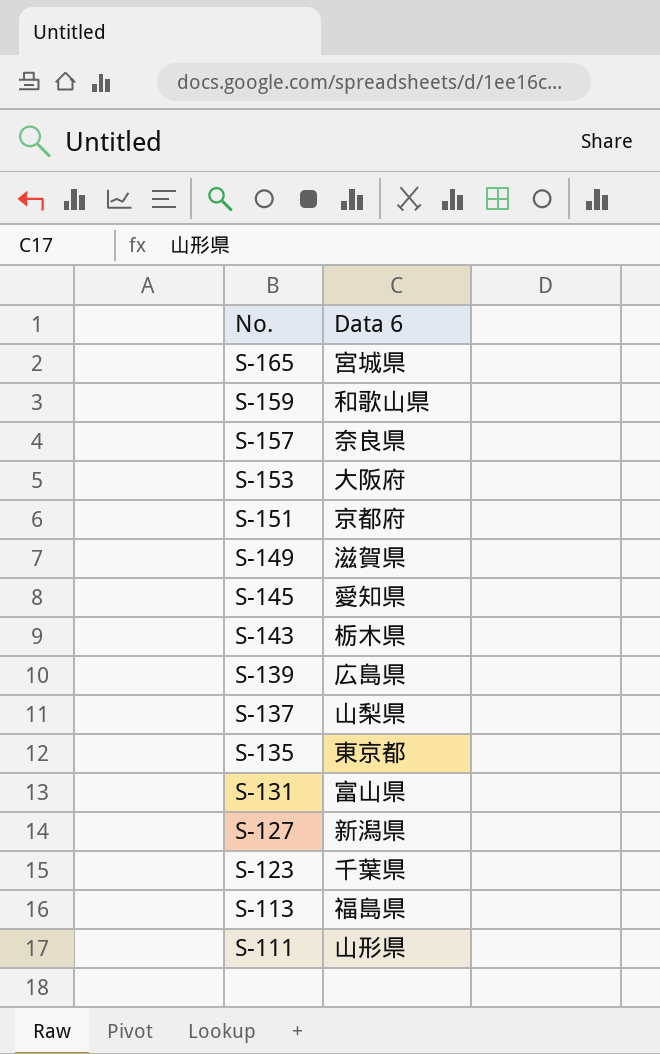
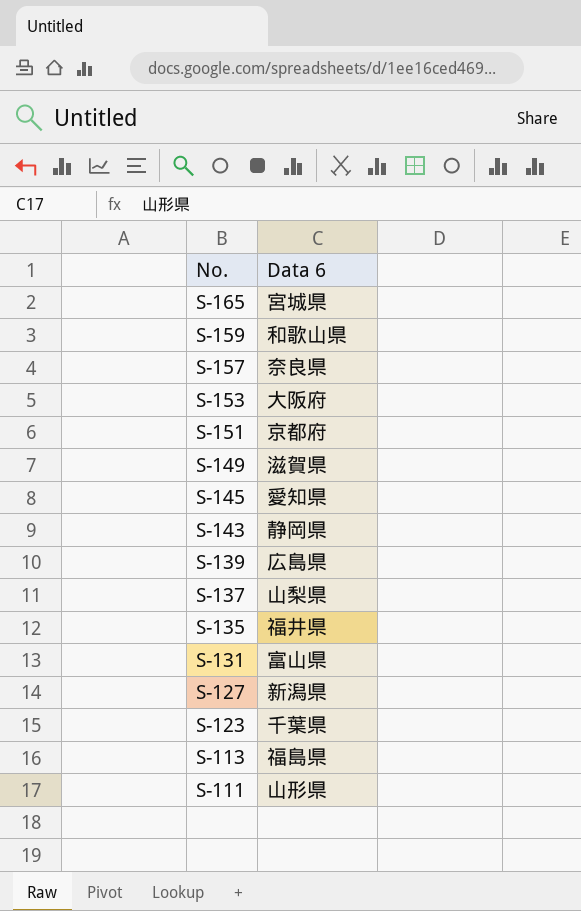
S-143 | Data 6: 栃木県 -> 静岡県
S-135 | Data 6: 東京都 -> 福井県

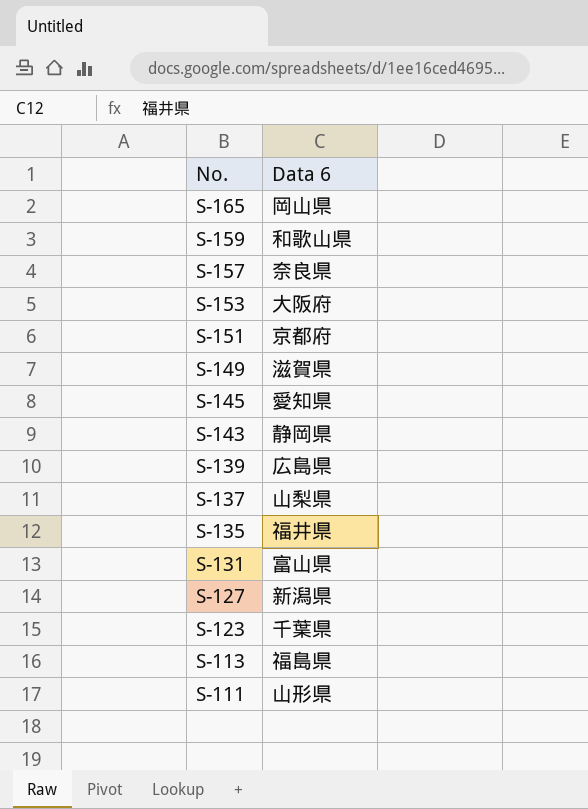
S-165 | Data 6: 宮城県 -> 岡山県

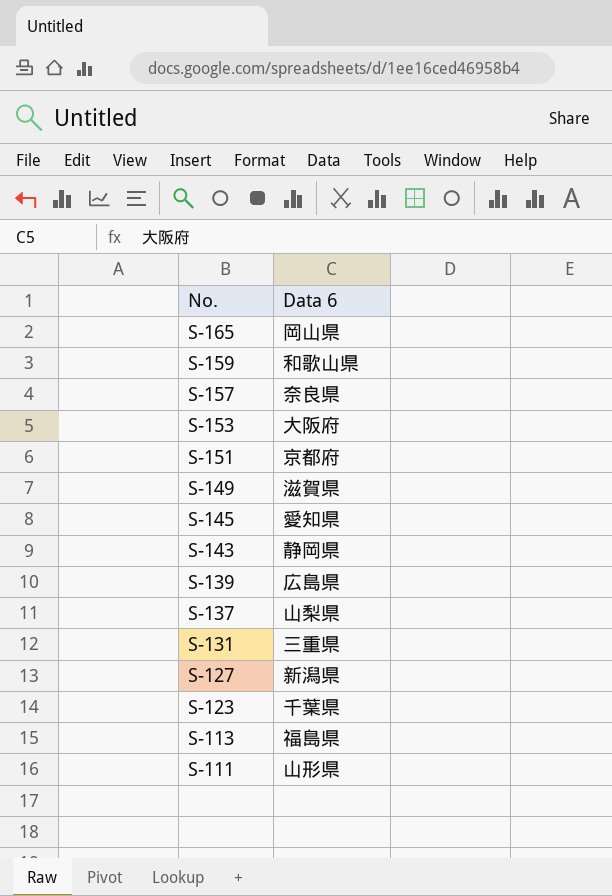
row S-135: 福井県 -> none
S-131 | Data 6: 富山県 -> 三重県

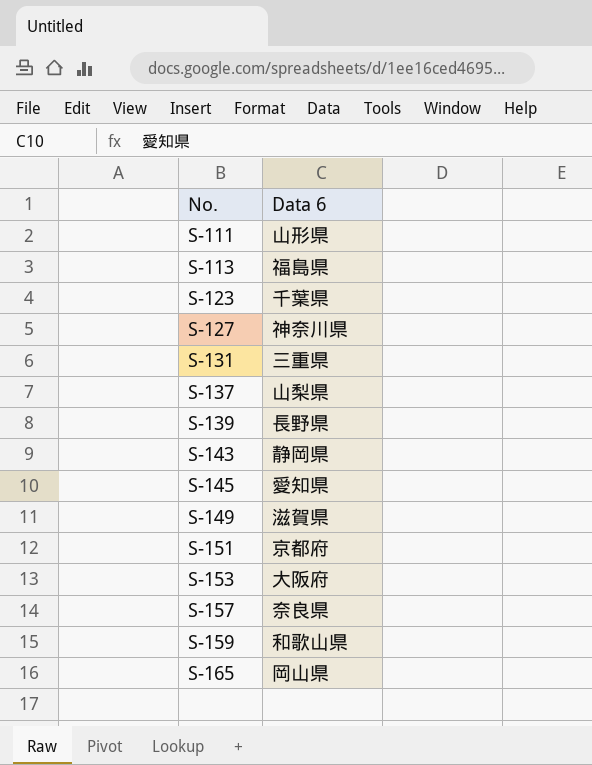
row order: No. descending -> No. ascending
S-127 | Data 6: 新潟県 -> 神奈川県
S-139 | Data 6: 広島県 -> 長野県

